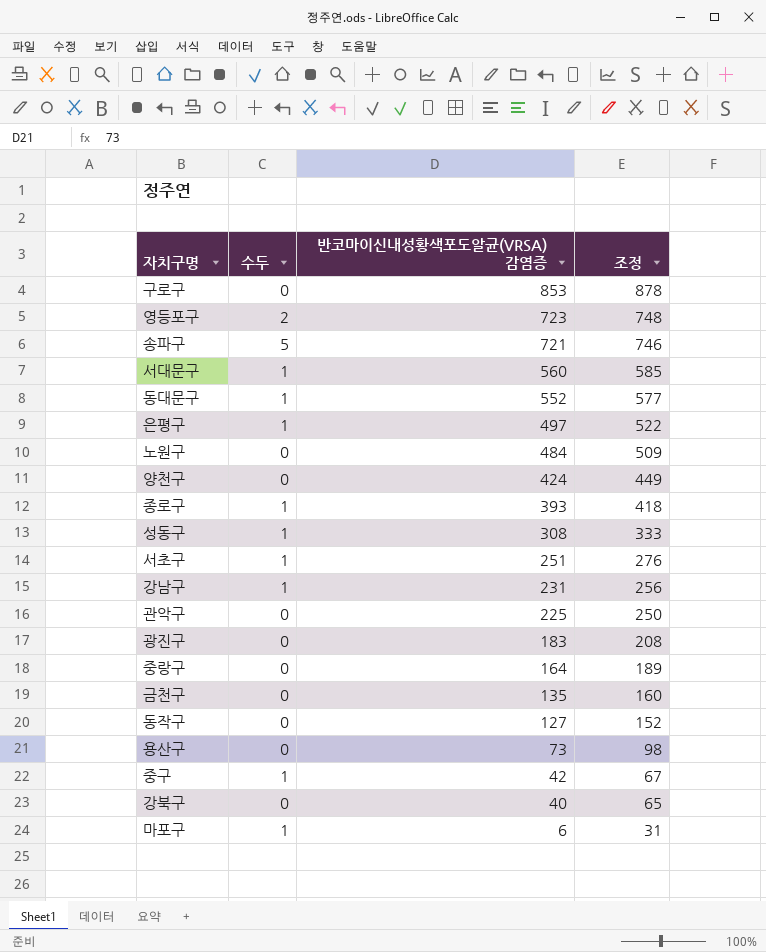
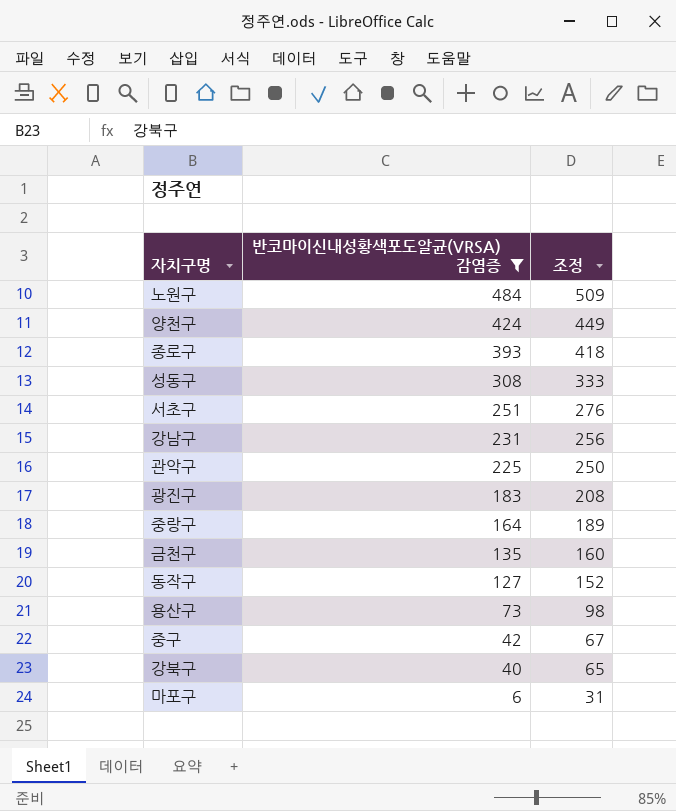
filter: none -> 반코마이신내성황색포도알균(VRSA) 감염증 <= 484
column 수두 | position: 2 -> none

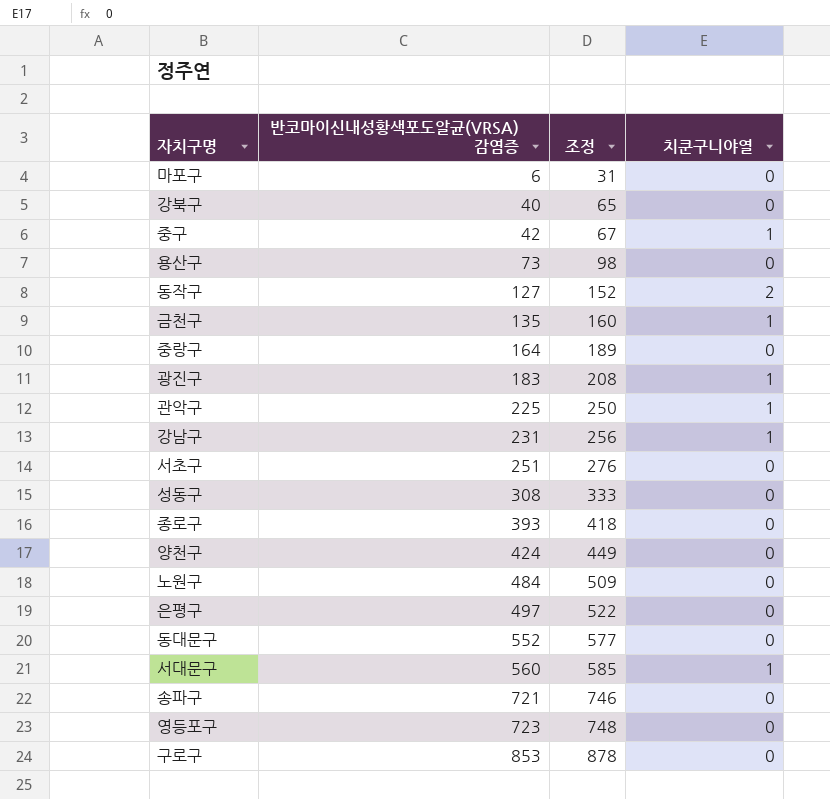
filter: 반코마이신내성황색포도알균(VRSA) 감염증 <= 484 -> none
row order: 반코마이신내성황색포도알균(VRSA) 감염증 descending -> 반코마이신내성황색포도알균(VRSA) 감염증 ascending
column 치쿤구니야열 | position: none -> 4

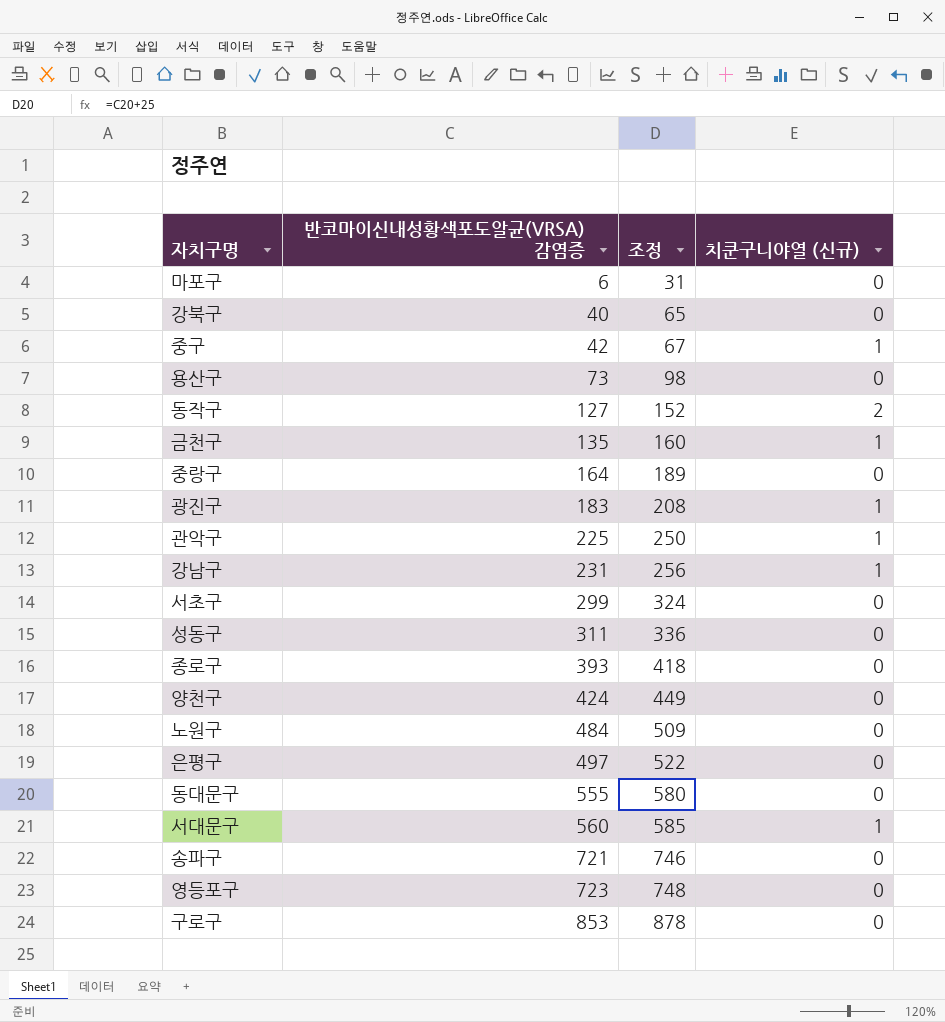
column name: 치쿤구니야열 -> 치쿤구니야열 (신규)
서초구 | 반코마이신내성황색포도알균(VRSA) 감염증: 251 -> 299
서초구 | 조정: 276 -> 324
성동구 | 반코마이신내성황색포도알균(VRSA) 감염증: 308 -> 311
성동구 | 조정: 333 -> 336
동대문구 | 반코마이신내성황색포도알균(VRSA) 감염증: 552 -> 555
동대문구 | 조정: 577 -> 580

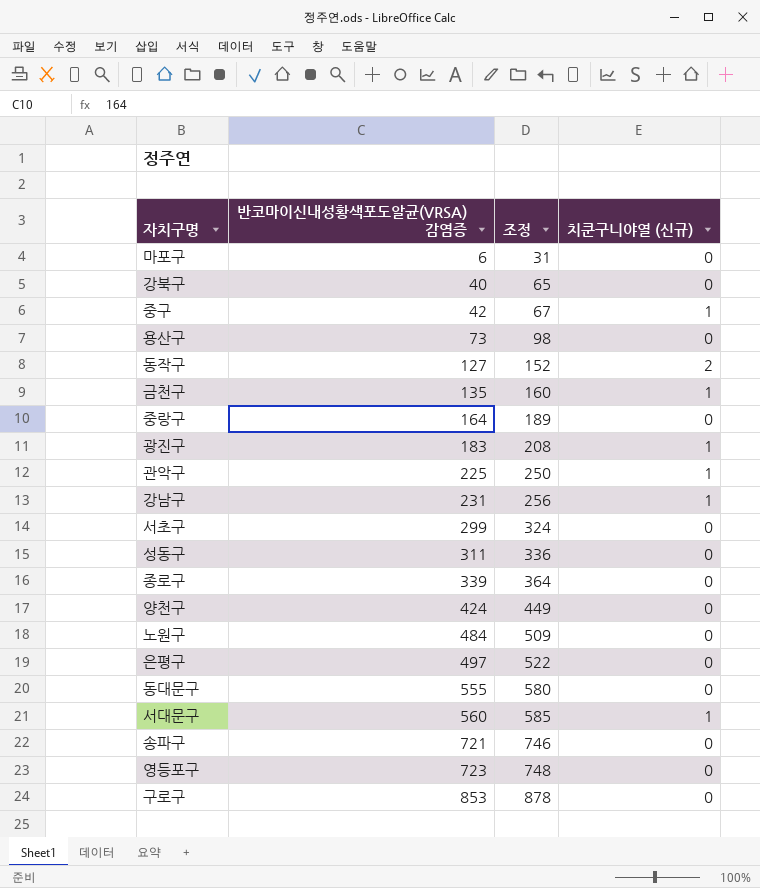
종로구 | 반코마이신내성황색포도알균(VRSA) 감염증: 393 -> 339
종로구 | 조정: 418 -> 364

